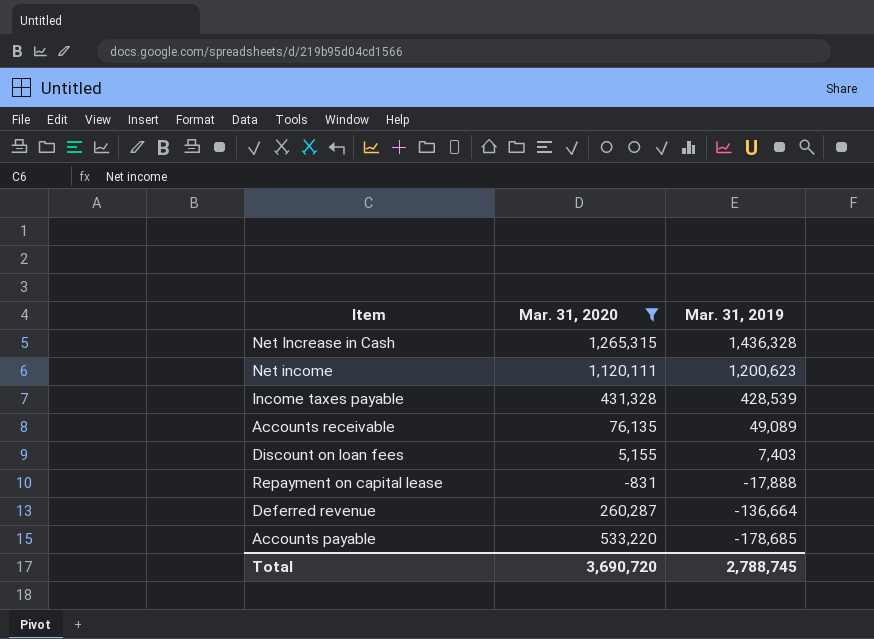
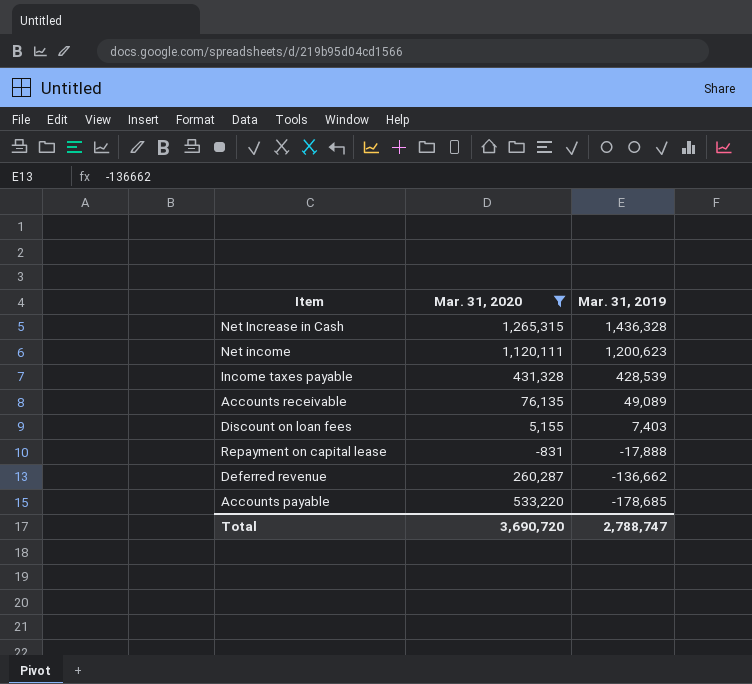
Deferred revenue | Mar. 31, 2019: -136,664 -> -136,662
Total | Mar. 31, 2019: 2,788,745 -> 2,788,747

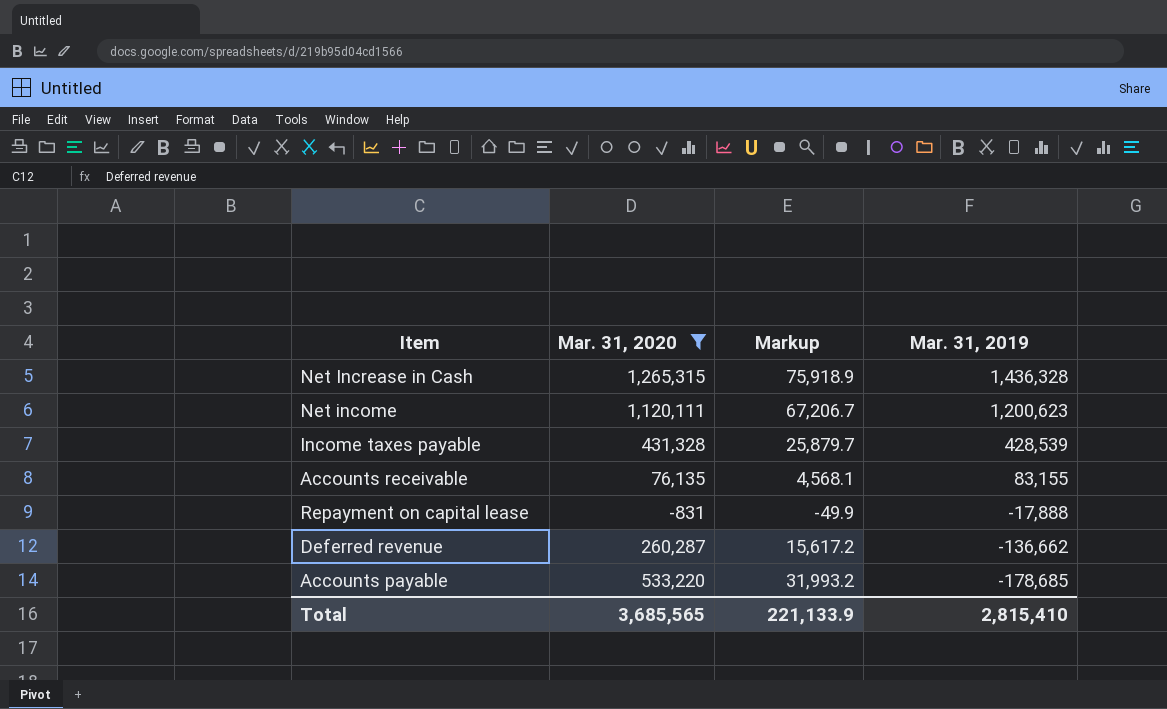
column Markup | formula: none -> [Mar. 31, 2020] * 0.06
row Discount on loan fees: 5,155 | 7,403 -> none
Accounts receivable | Mar. 31, 2019: 49,089 -> 83,155
Total | Mar. 31, 2020: 3,690,720 -> 3,685,565
Total | Mar. 31, 2019: 2,788,747 -> 2,815,410

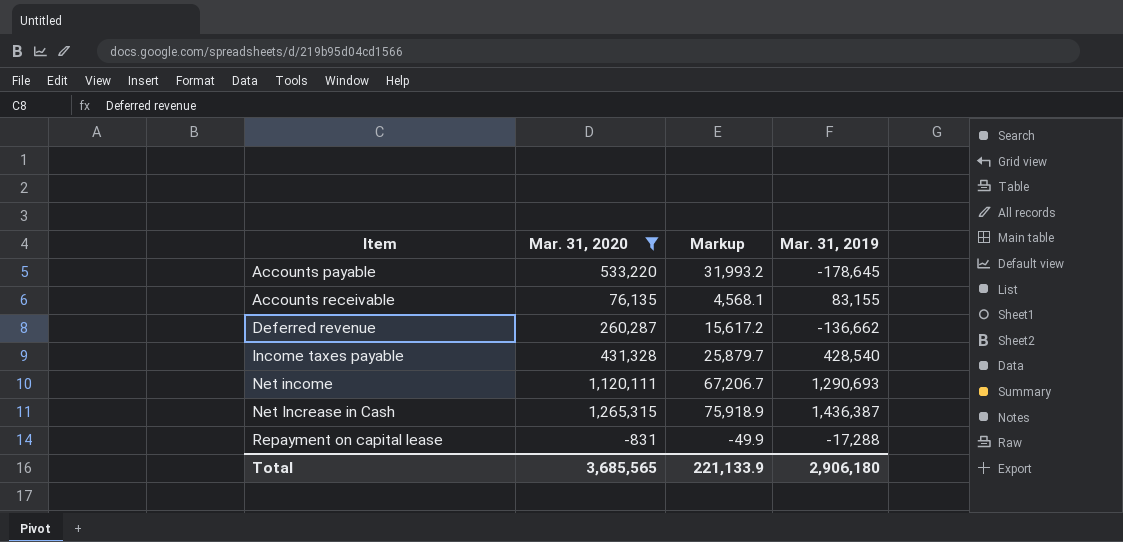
row order: Mar. 31, 2019 descending -> Item ascending
Accounts payable | Mar. 31, 2019: -178,685 -> -178,645
Income taxes payable | Mar. 31, 2019: 428,539 -> 428,540
Net income | Mar. 31, 2019: 1,200,623 -> 1,290,693
Net Increase in Cash | Mar. 31, 2019: 1,436,328 -> 1,436,387
Repayment on capital lease | Mar. 31, 2019: -17,888 -> -17,288
Total | Mar. 31, 2019: 2,815,410 -> 2,906,180

